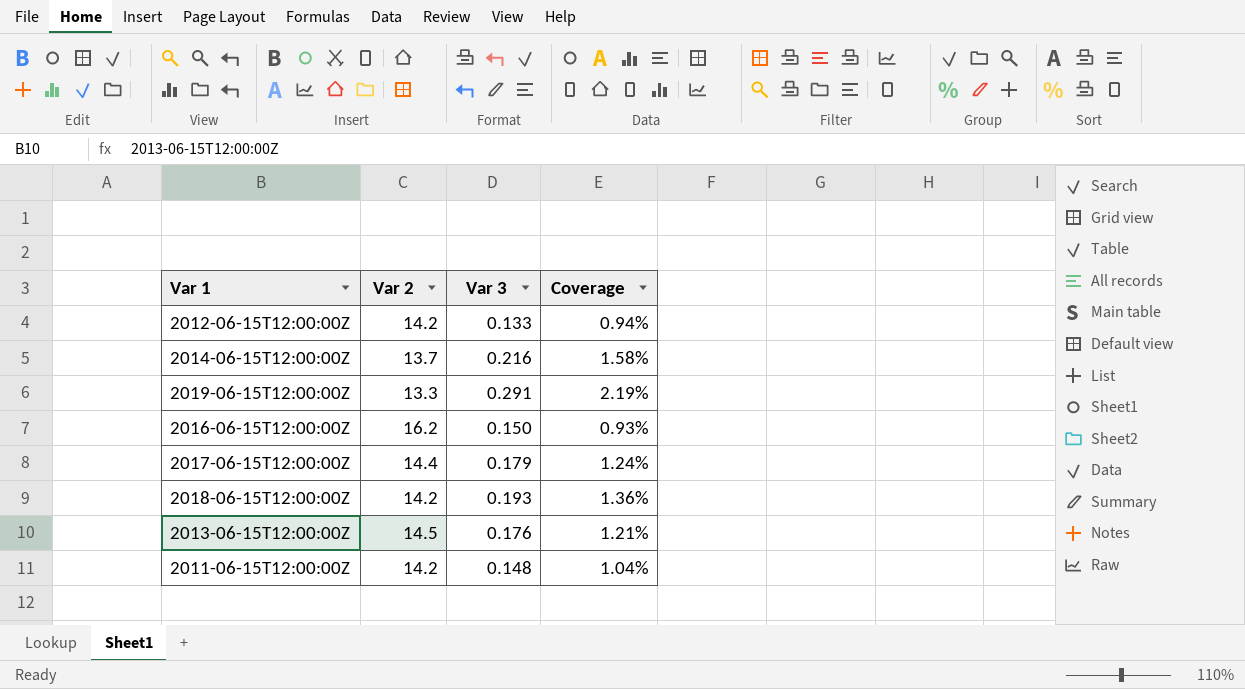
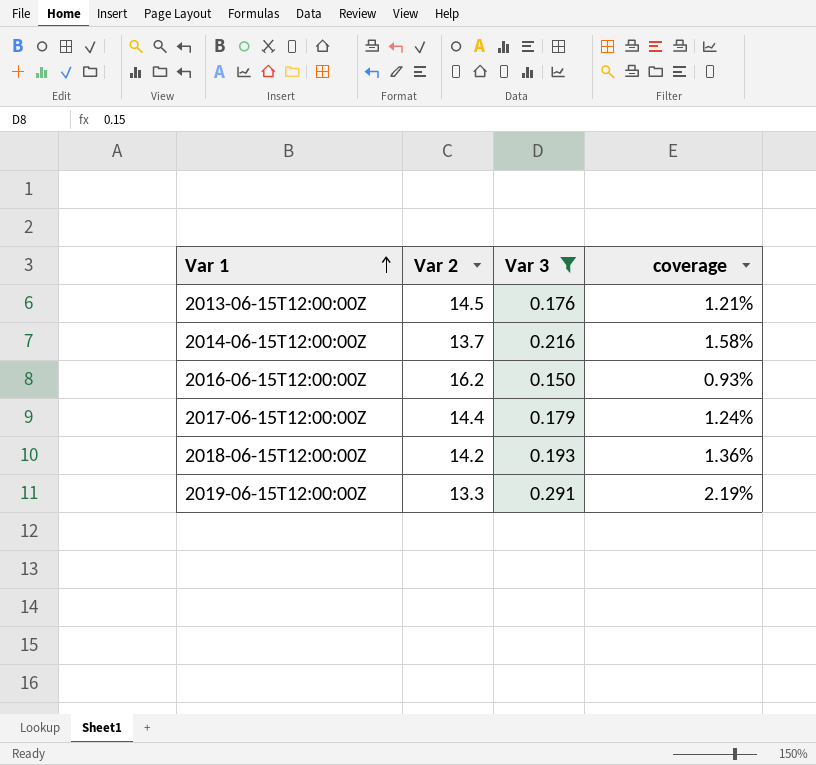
filter: none -> Var 3 >= 0.150
row order: none -> Var 1 ascending
column name: Coverage -> coverage

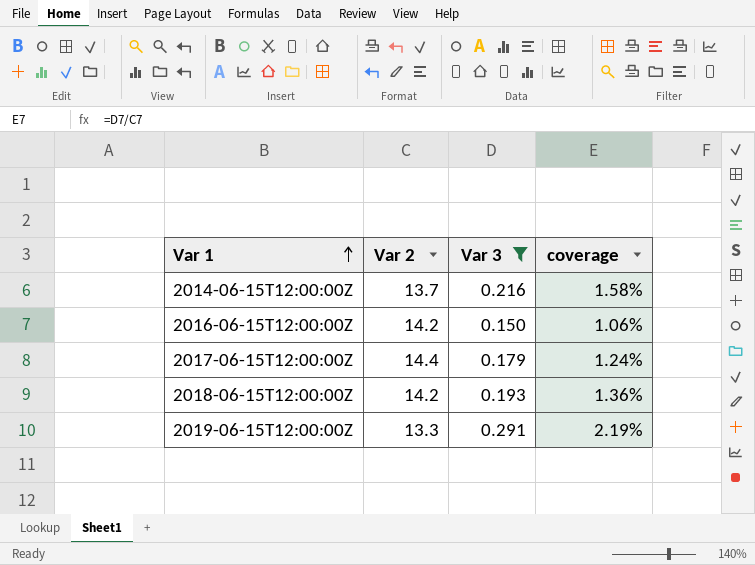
row 2013-06-15T12:00:00Z: 14.5 | 0.176 | 1.21% -> none
2016-06-15T12:00:00Z | Var 2: 16.2 -> 14.2
2016-06-15T12:00:00Z | coverage: 0.93% -> 1.06%

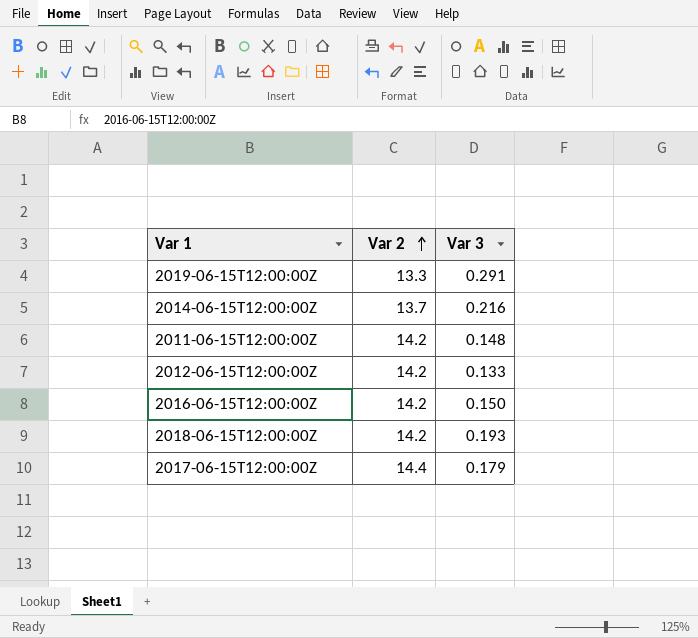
filter: Var 3 >= 0.150 -> none
row order: Var 1 ascending -> Var 2 ascending
column coverage | formula: [Var 3] / [Var 2] -> none

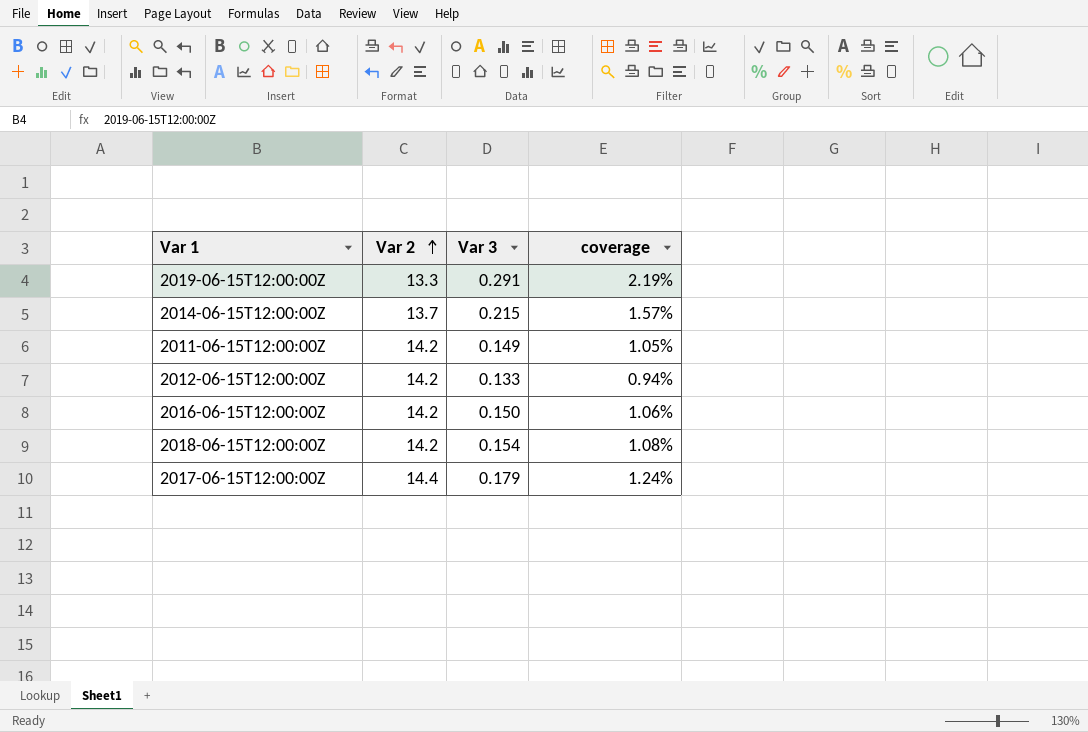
column coverage | formula: none -> [Var 3] / [Var 2]
2014-06-15T12:00:00Z | Var 3: 0.216 -> 0.215
2011-06-15T12:00:00Z | Var 3: 0.148 -> 0.149
2018-06-15T12:00:00Z | Var 3: 0.193 -> 0.154

